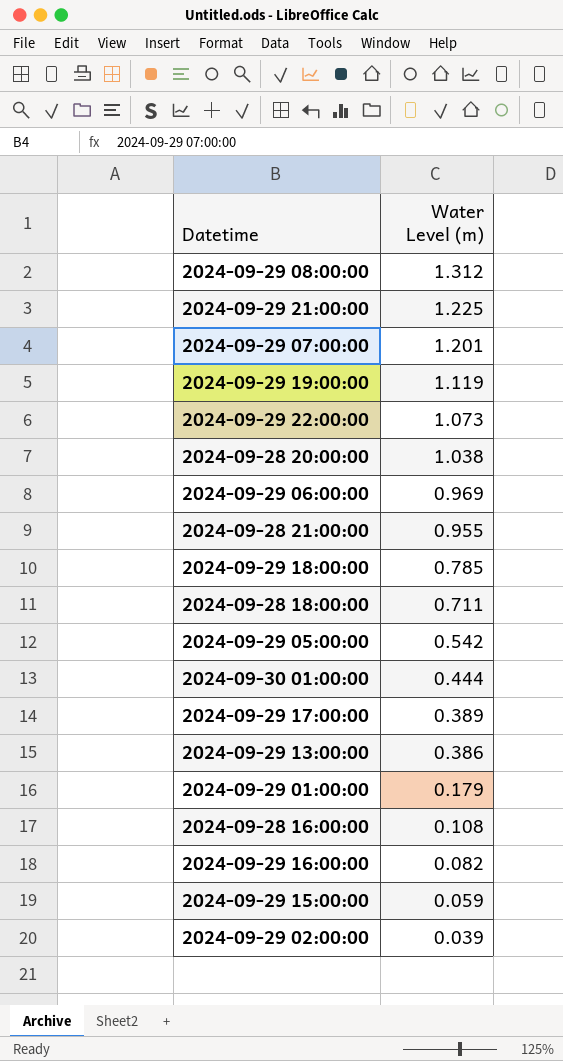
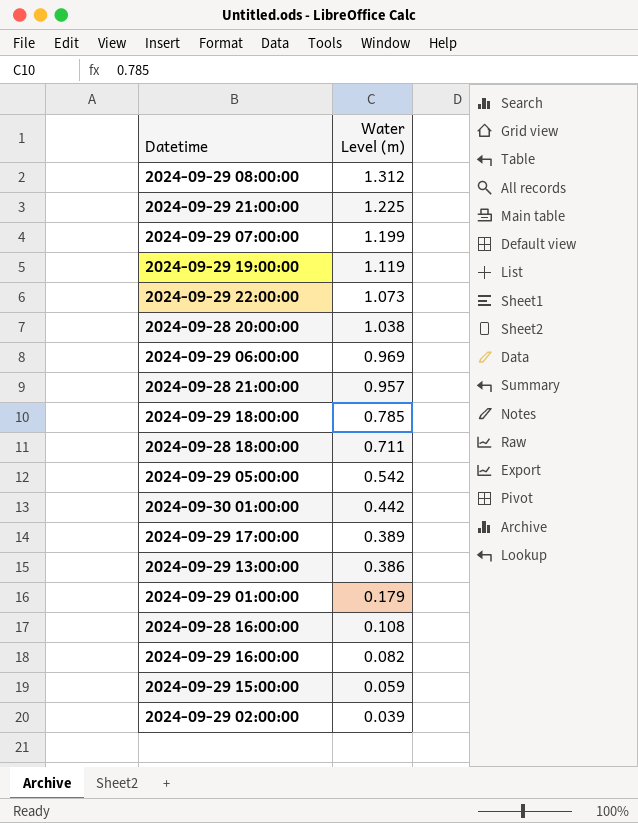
2024-09-29 07:00:00 | Water Level (m): 1.201 -> 1.199
2024-09-28 21:00:00 | Water Level (m): 0.955 -> 0.957
2024-09-30 01:00:00 | Water Level (m): 0.444 -> 0.442

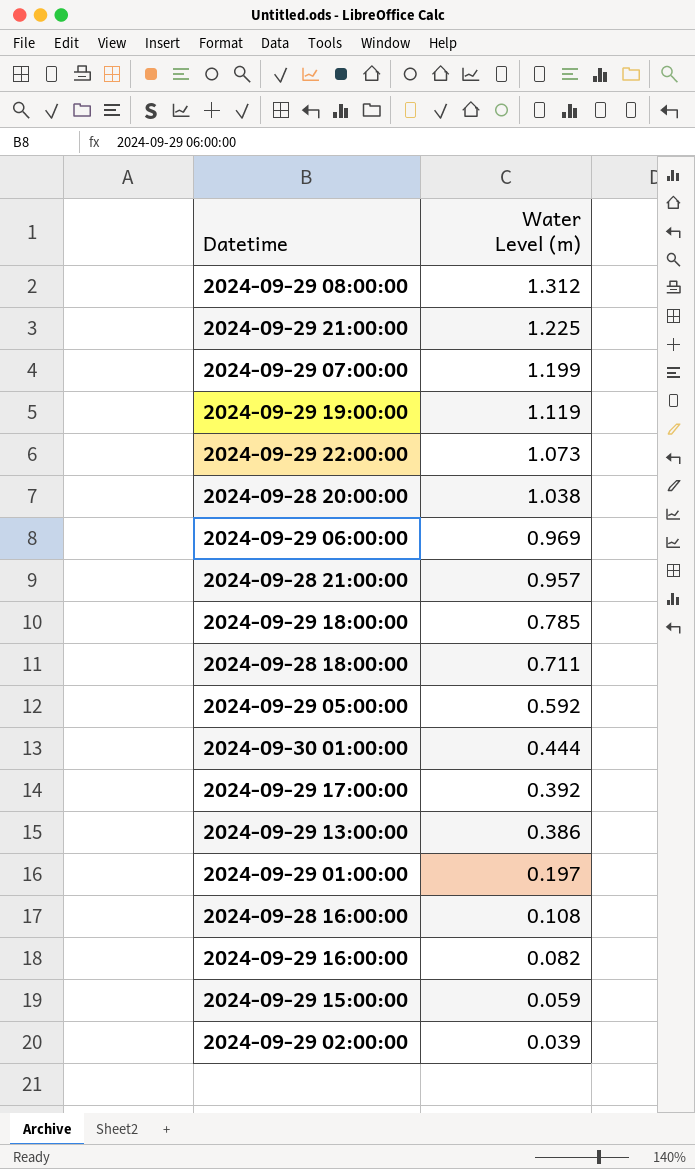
2024-09-29 05:00:00 | Water Level (m): 0.542 -> 0.592
2024-09-30 01:00:00 | Water Level (m): 0.442 -> 0.444
2024-09-29 17:00:00 | Water Level (m): 0.389 -> 0.392
2024-09-29 01:00:00 | Water Level (m): 0.179 -> 0.197

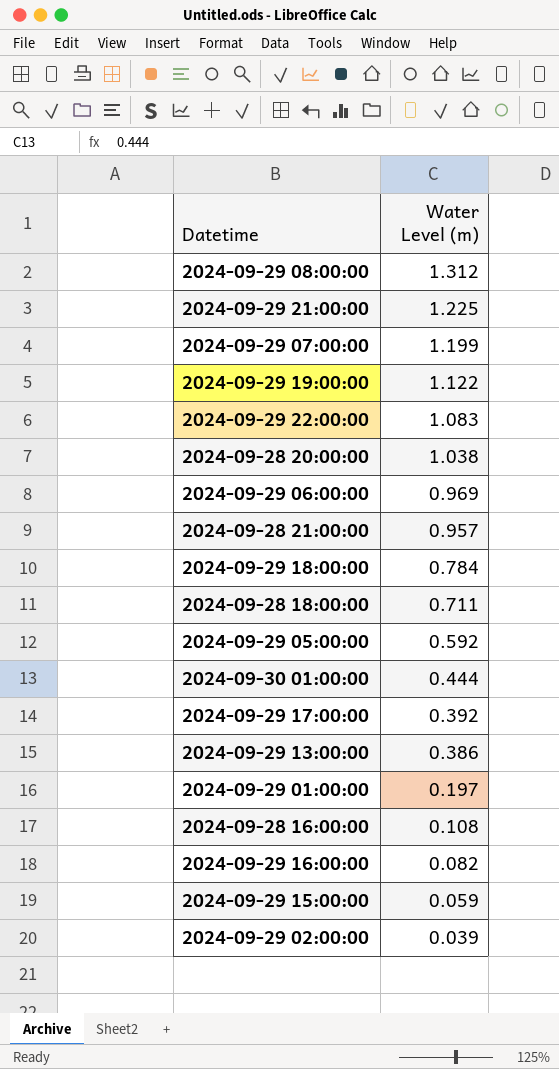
2024-09-29 19:00:00 | Water Level (m): 1.119 -> 1.122
2024-09-29 22:00:00 | Water Level (m): 1.073 -> 1.083
2024-09-29 18:00:00 | Water Level (m): 0.785 -> 0.784

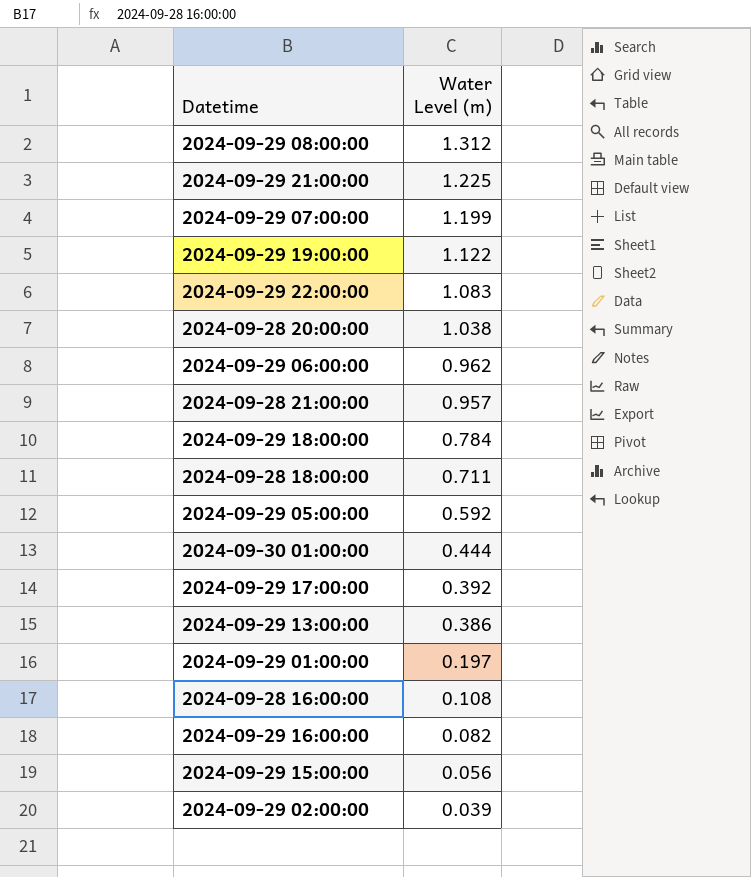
2024-09-29 06:00:00 | Water Level (m): 0.969 -> 0.962
2024-09-29 15:00:00 | Water Level (m): 0.059 -> 0.056

